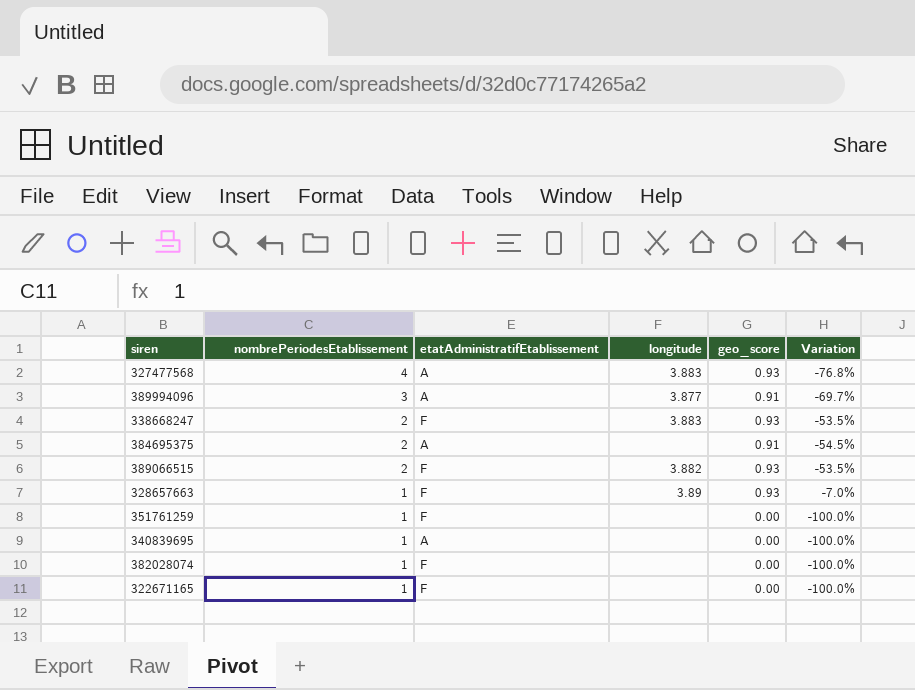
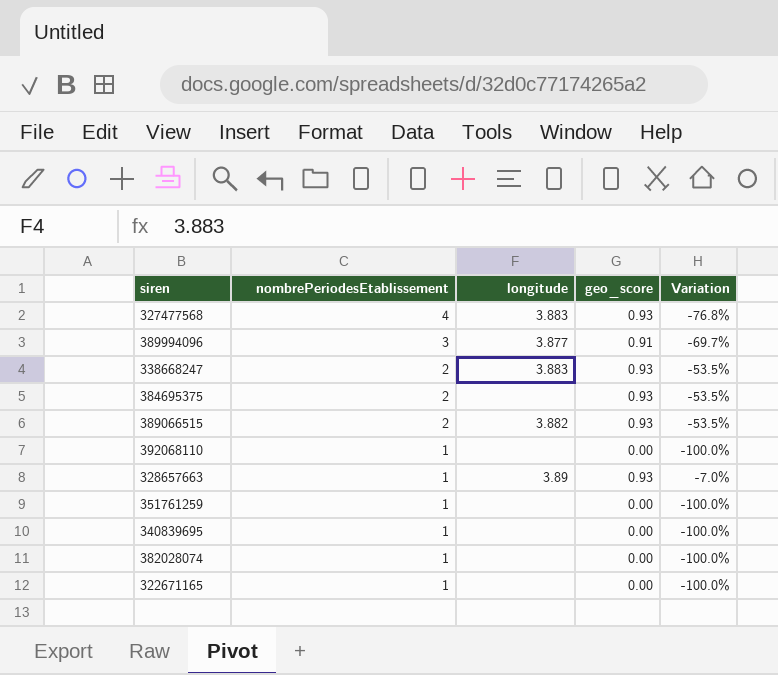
column etatAdministratifEtablissement | position: 3 -> none
384695375 | geo_score: 0.91 -> 0.93
384695375 | Variation: -54.5% -> -53.5%
row 392068110: none -> 1 | none | 0.00 | -100.0%

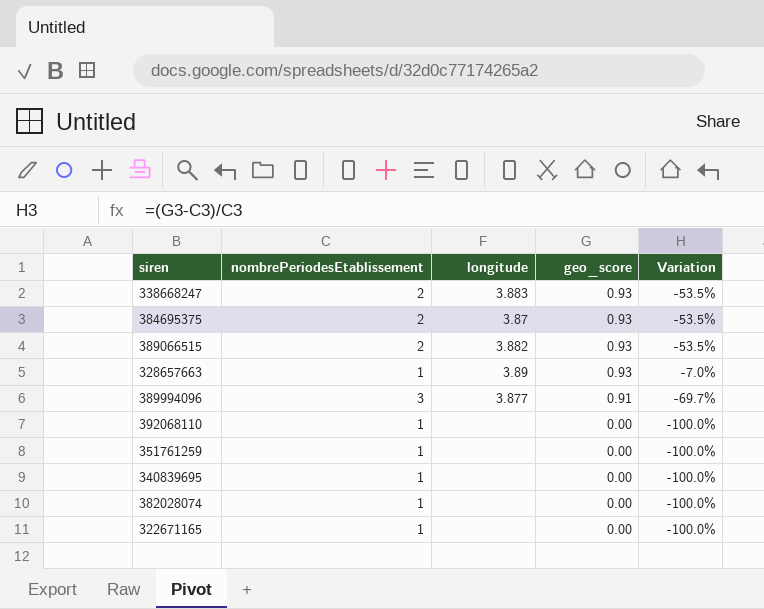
row order: nombrePeriodesEtablissement descending -> geo_score descending
row 327477568: 4 | 3.883 | 0.93 | -76.8% -> none
384695375 | longitude: none -> 3.87

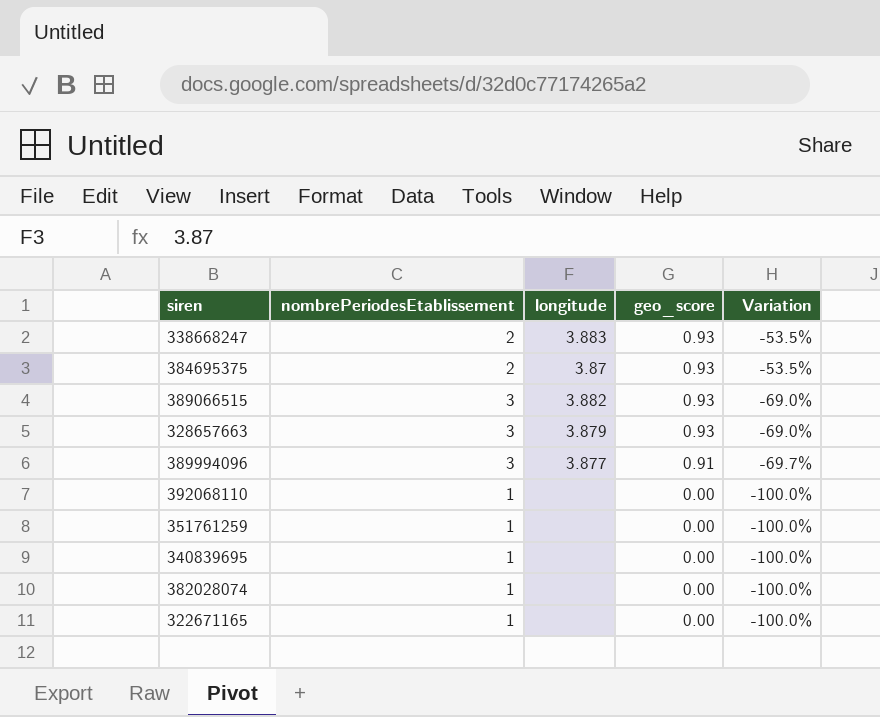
389066515 | nombrePeriodesEtablissement: 2 -> 3
389066515 | Variation: -53.5% -> -69.0%
328657663 | nombrePeriodesEtablissement: 1 -> 3
328657663 | longitude: 3.89 -> 3.879
328657663 | Variation: -7.0% -> -69.0%

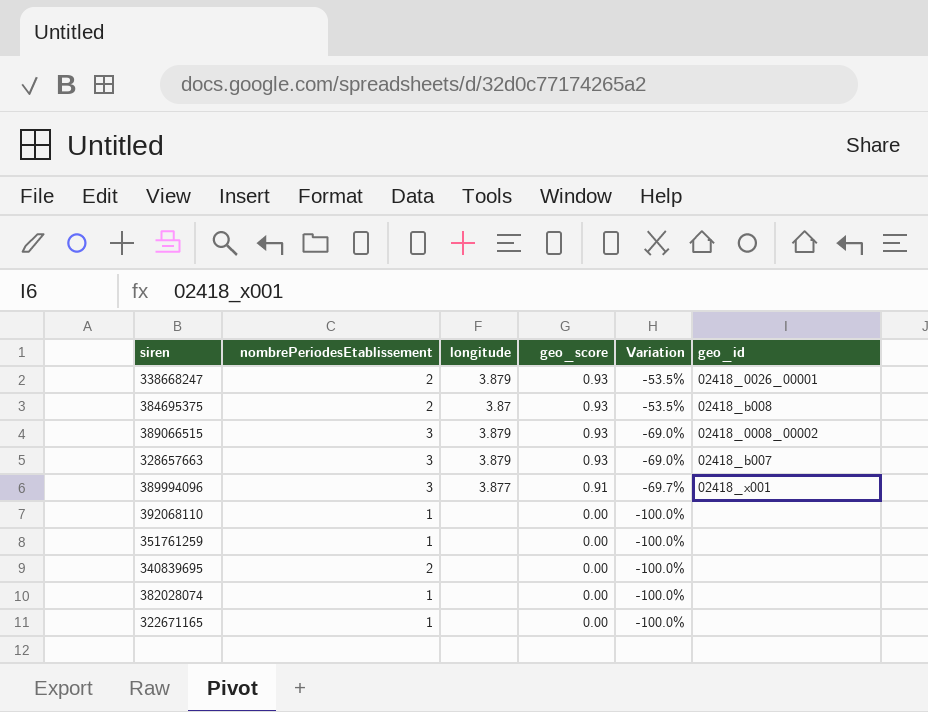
column geo_id | position: none -> 6
338668247 | longitude: 3.883 -> 3.879
389066515 | longitude: 3.882 -> 3.879
340839695 | nombrePeriodesEtablissement: 1 -> 2

